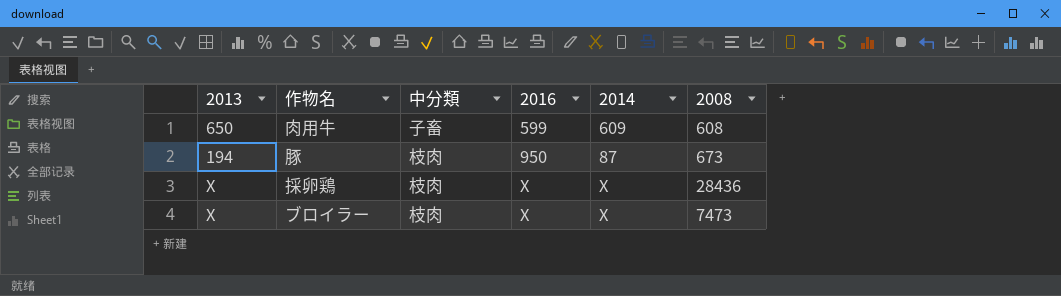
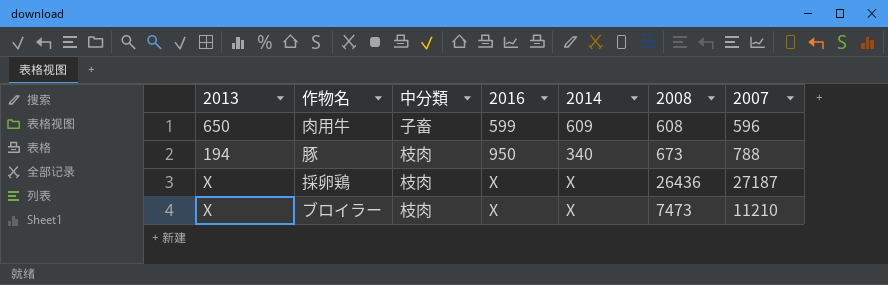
column 2007 | position: none -> 7
豚 | 2014: 87 -> 340
採卵鶏 | 2008: 28436 -> 26436

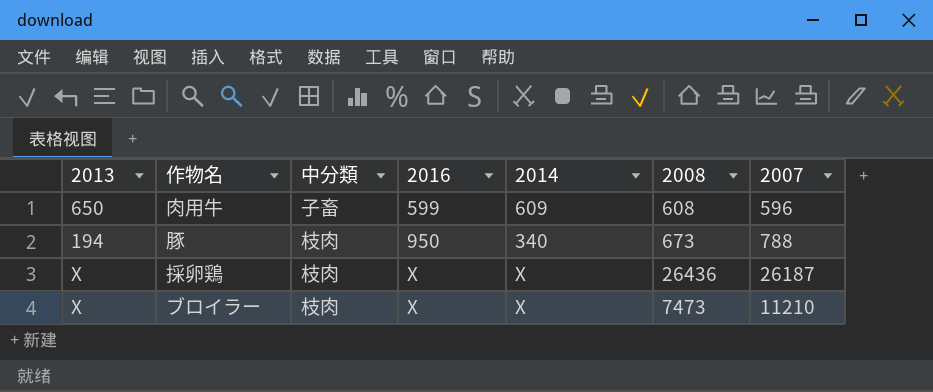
採卵鶏 | 2007: 27187 -> 26187

